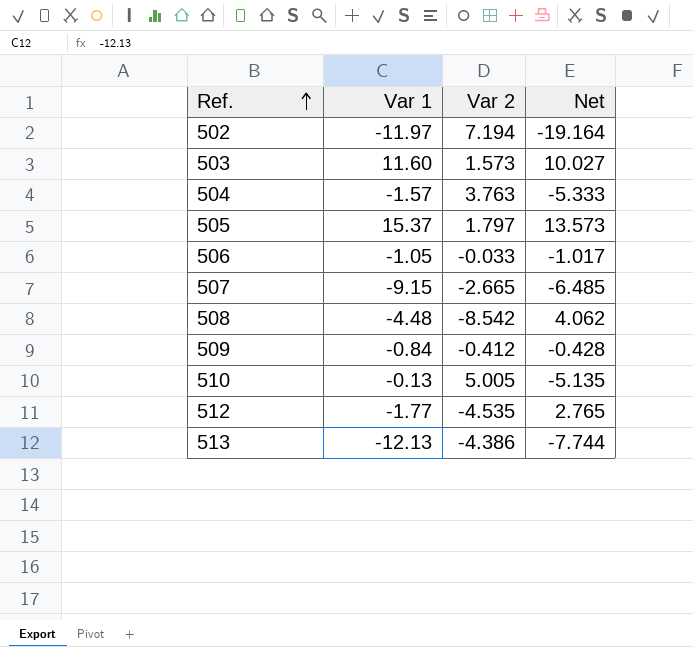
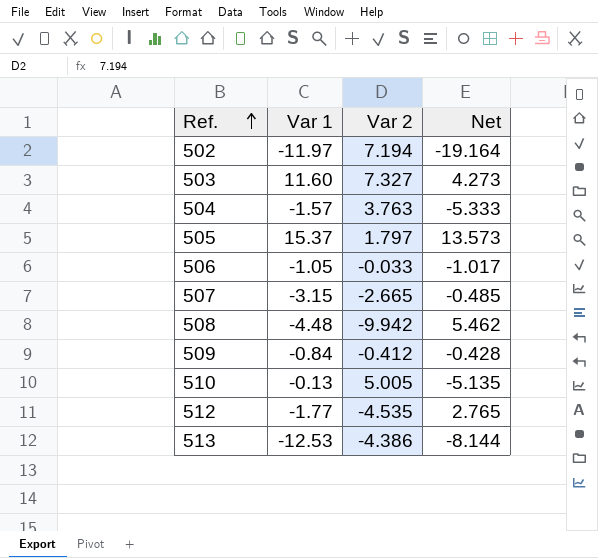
503 | Var 2: 1.573 -> 7.327
503 | Net: 10.027 -> 4.273
507 | Var 1: -9.15 -> -3.15
507 | Net: -6.485 -> -0.485
508 | Var 2: -8.542 -> -9.942
508 | Net: 4.062 -> 5.462
513 | Var 1: -12.13 -> -12.53
513 | Net: -7.744 -> -8.144

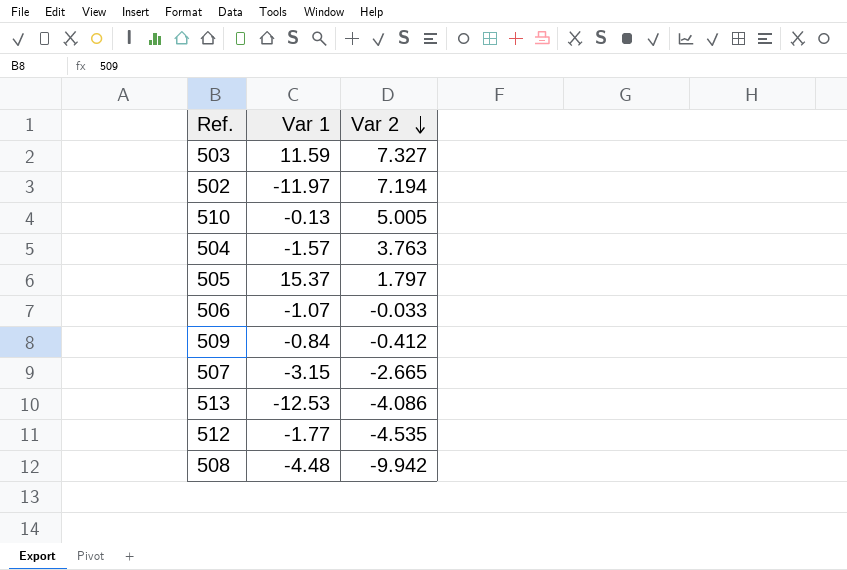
row order: Ref. ascending -> Var 2 descending
column Net | formula: [Var 1] - [Var 2] -> none
503 | Var 1: 11.60 -> 11.59
506 | Var 1: -1.05 -> -1.07
513 | Var 2: -4.386 -> -4.086

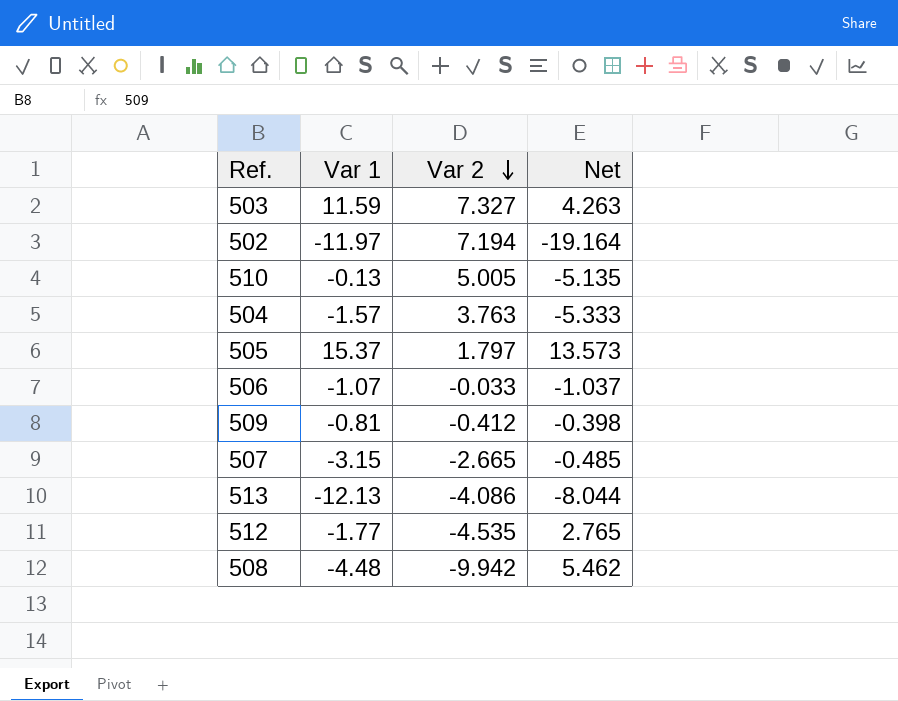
column Net | formula: none -> [Var 1] - [Var 2]
509 | Var 1: -0.84 -> -0.81
513 | Var 1: -12.53 -> -12.13

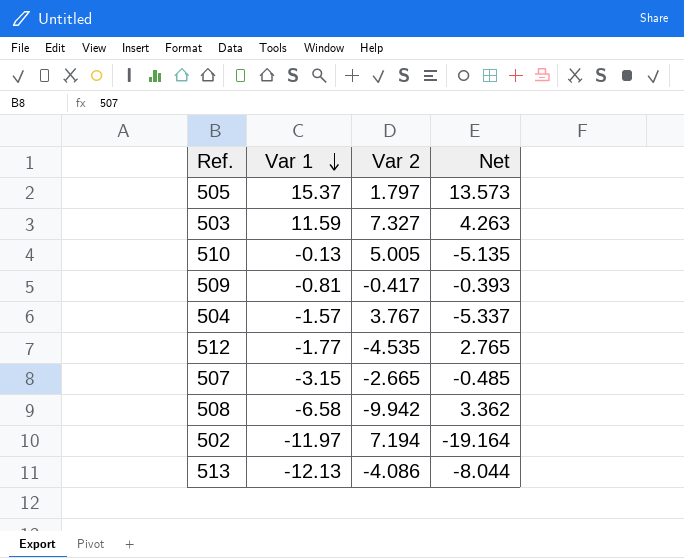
row order: Var 2 descending -> Var 1 descending
row 506: -1.07 | -0.033 | -1.037 -> none
509 | Var 2: -0.412 -> -0.417
509 | Net: -0.398 -> -0.393
504 | Var 2: 3.763 -> 3.767
504 | Net: -5.333 -> -5.337
508 | Var 1: -4.48 -> -6.58
508 | Net: 5.462 -> 3.362

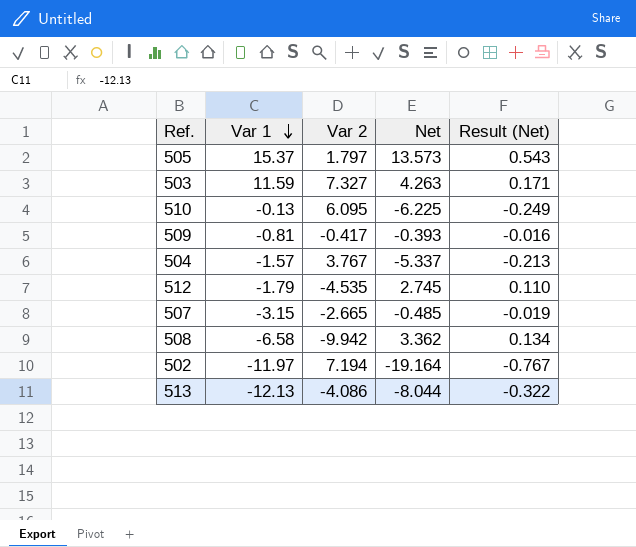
column Result (Net) | formula: none -> [Net] * 0.04
510 | Var 2: 5.005 -> 6.095
510 | Net: -5.135 -> -6.225
512 | Var 1: -1.77 -> -1.79
512 | Net: 2.765 -> 2.745

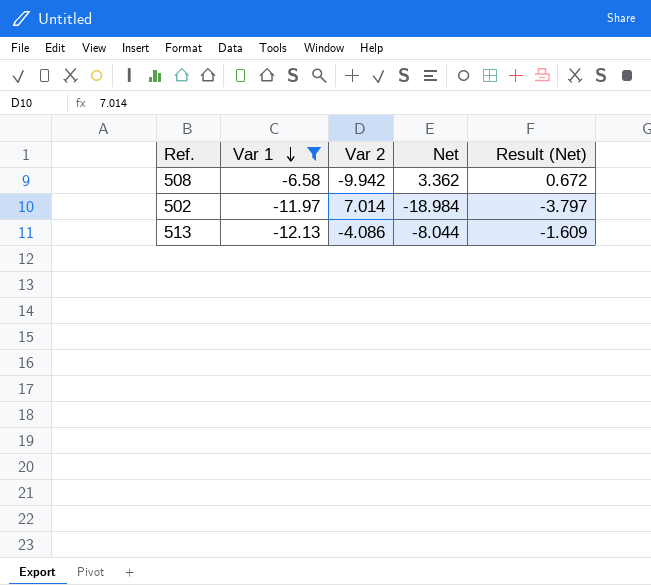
filter: none -> Var 1 <= -6.58
column Result (Net) | formula: [Net] * 0.04 -> [Net] * 0.2
502 | Var 2: 7.194 -> 7.014
502 | Net: -19.164 -> -18.984

